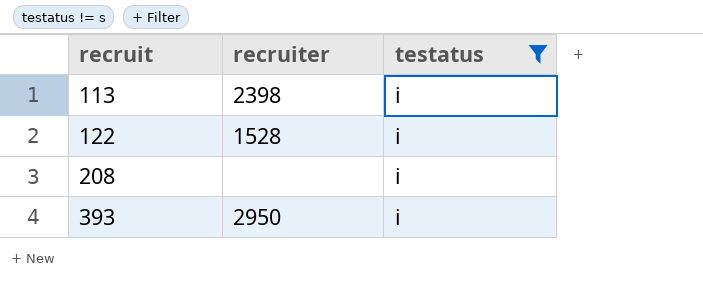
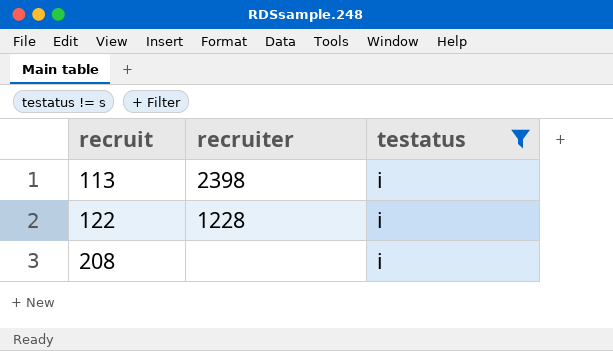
row 393: 2950 | i -> none
122 | recruiter: 1528 -> 1228

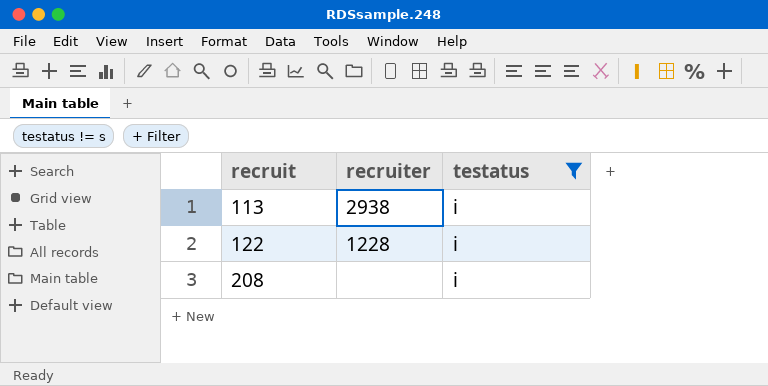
113 | recruiter: 2398 -> 2938

